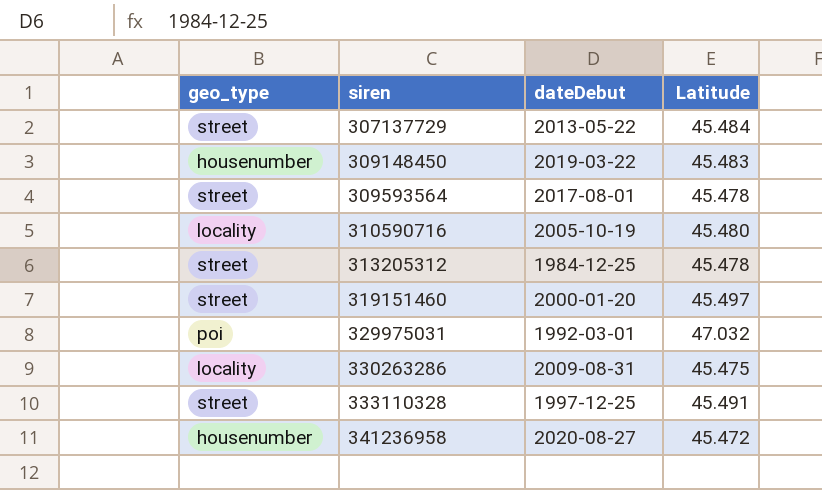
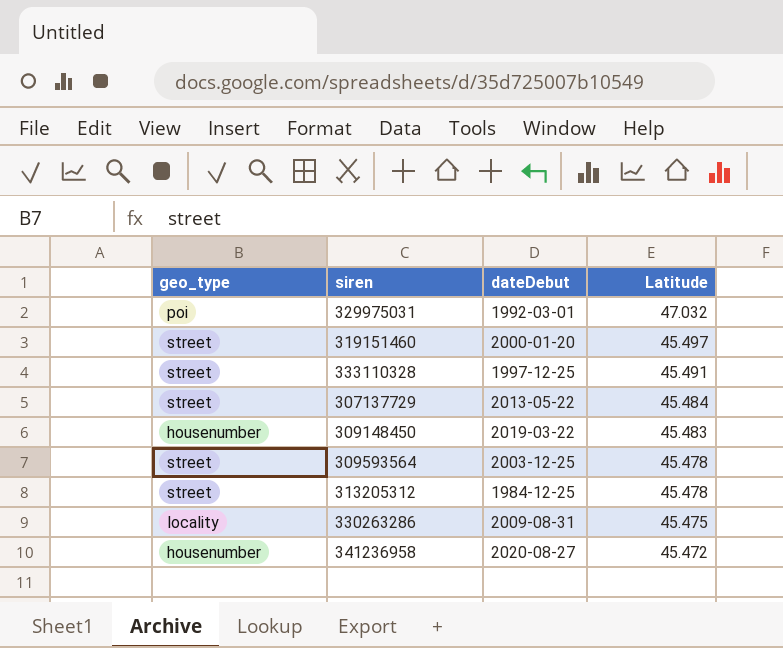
row order: siren ascending -> Latitude descending
row 310590716: locality | 2005-10-19 | 45.480 -> none
309593564 | dateDebut: 2017-08-01 -> 2003-12-25

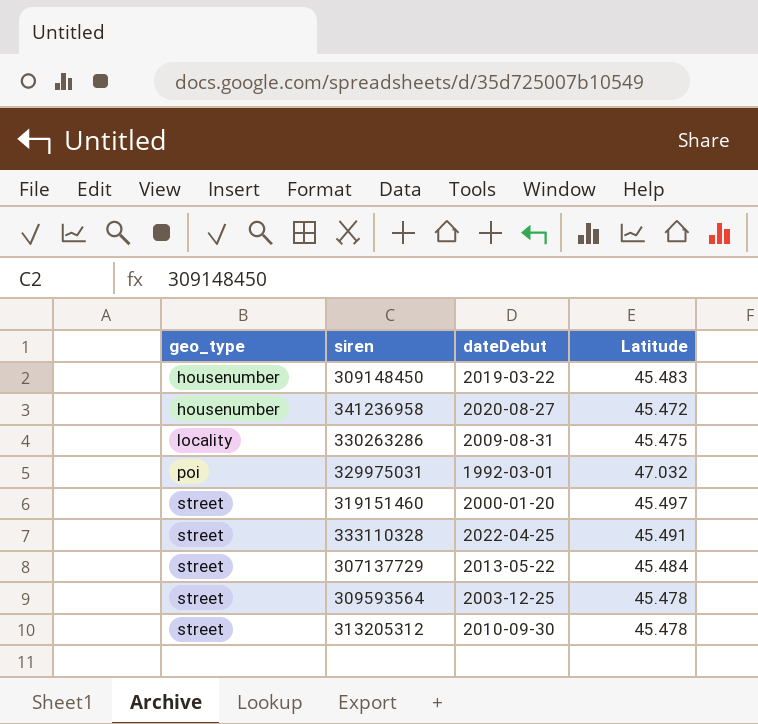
row order: Latitude descending -> geo_type ascending
333110328 | dateDebut: 1997-12-25 -> 2022-04-25
313205312 | dateDebut: 1984-12-25 -> 2010-09-30

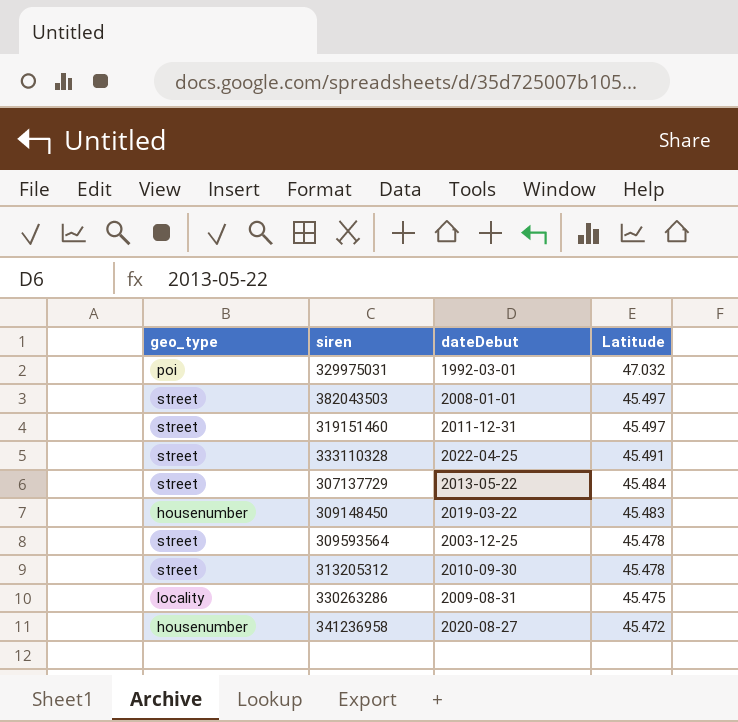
row order: geo_type ascending -> Latitude descending
row 382043503: none -> street | 2008-01-01 | 45.497
319151460 | dateDebut: 2000-01-20 -> 2011-12-31

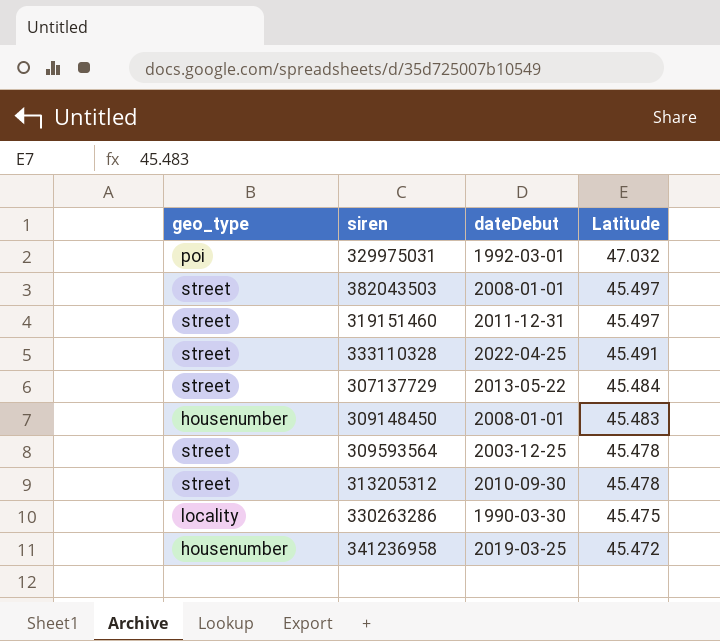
309148450 | dateDebut: 2019-03-22 -> 2008-01-01
330263286 | dateDebut: 2009-08-31 -> 1990-03-30
341236958 | dateDebut: 2020-08-27 -> 2019-03-25

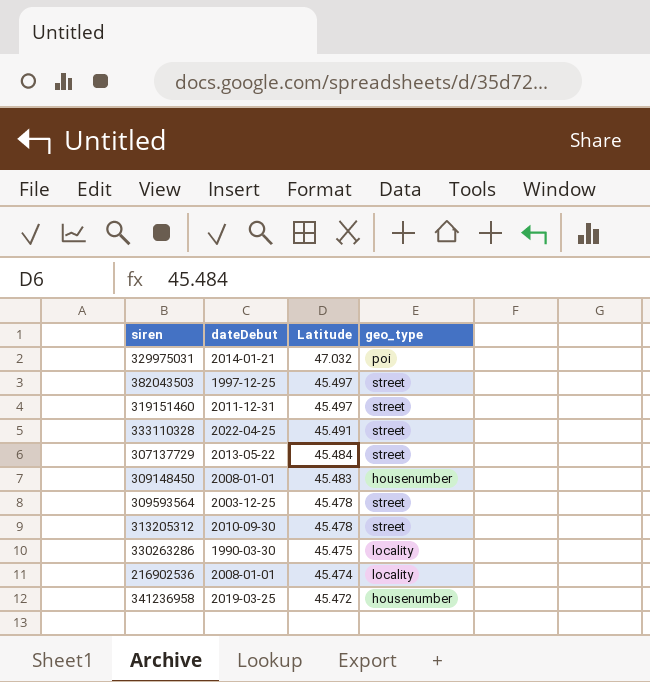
column geo_type | position: 1 -> 4
329975031 | dateDebut: 1992-03-01 -> 2014-01-21
382043503 | dateDebut: 2008-01-01 -> 1997-12-25
row 216902536: none -> 2008-01-01 | 45.474 | locality

